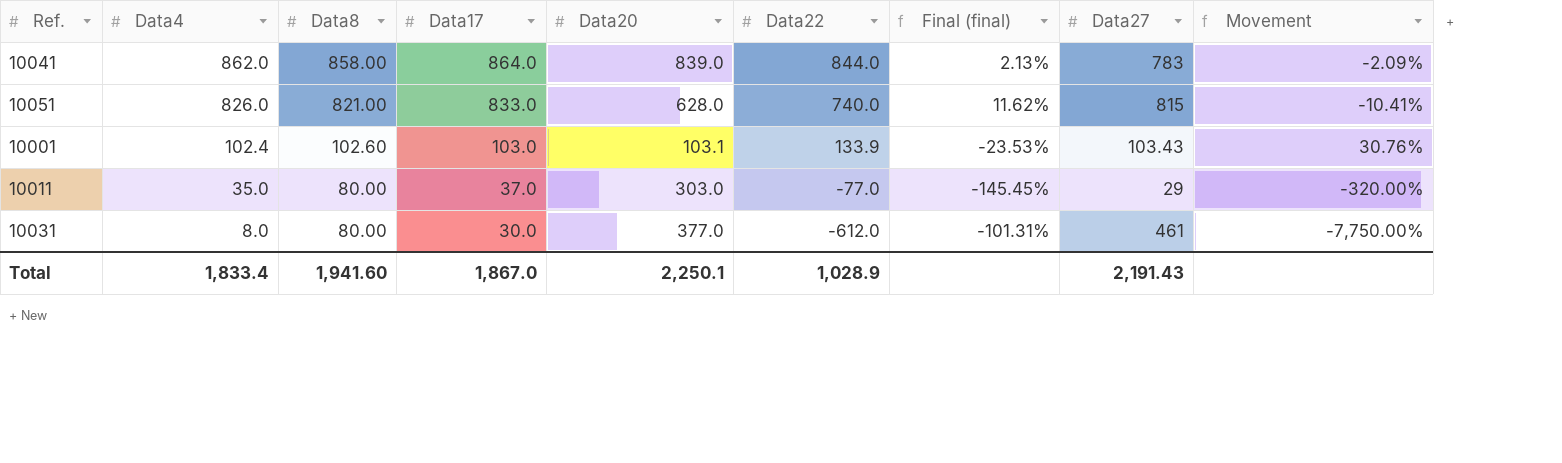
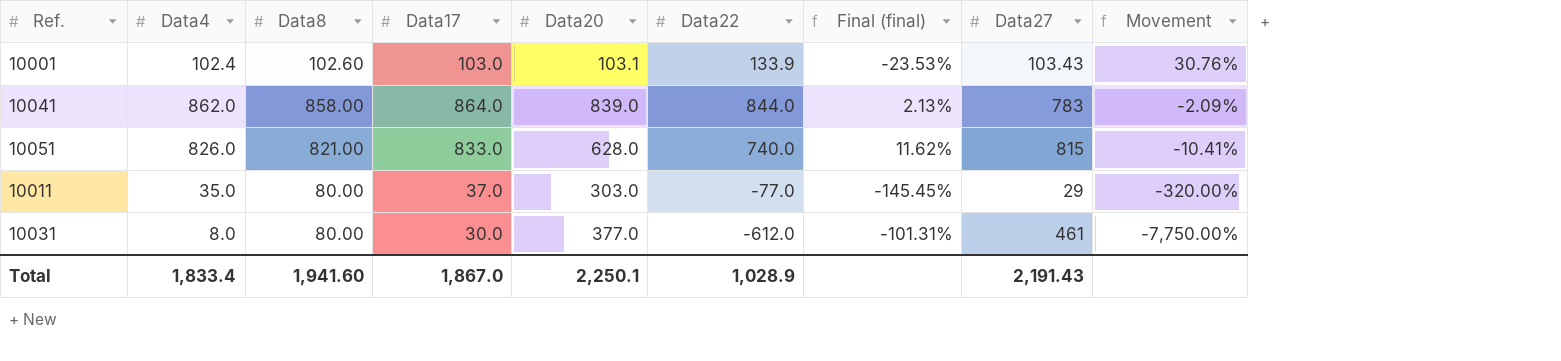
row order: Data4 descending -> Movement descending

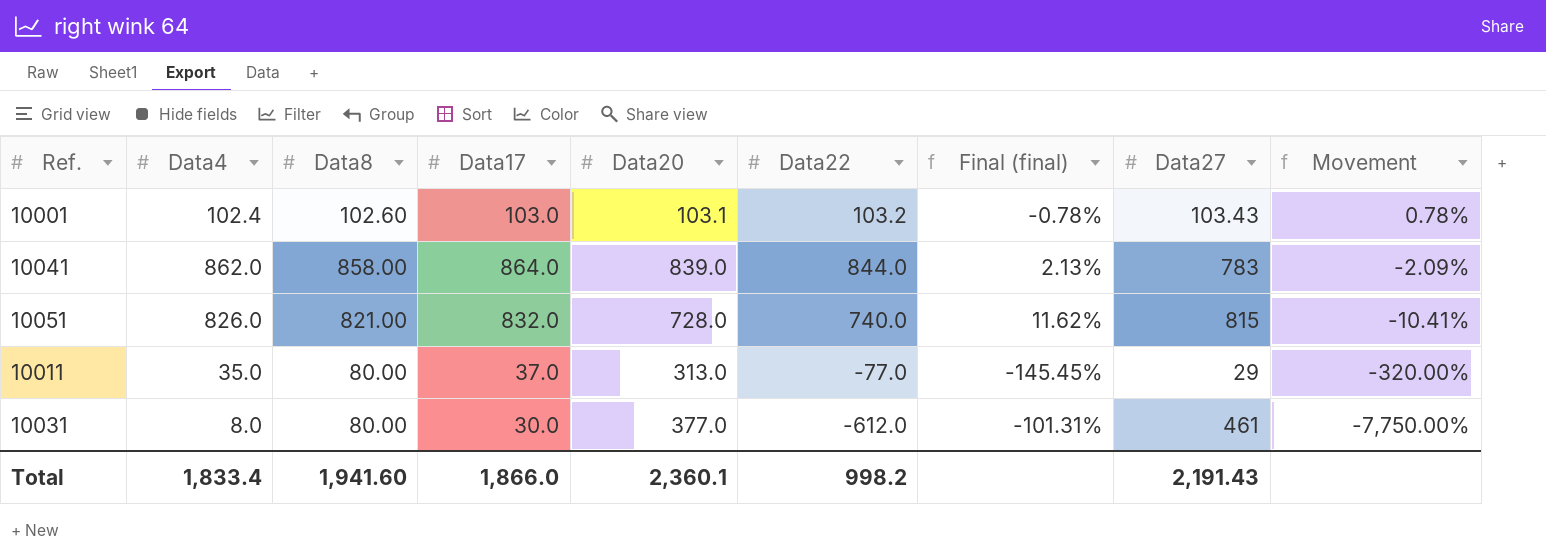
10001 | Data22: 133.9 -> 103.2
10001 | Final (final): -23.53% -> -0.78%
10001 | Movement: 30.76% -> 0.78%
10051 | Data17: 833.0 -> 832.0
10051 | Data20: 628.0 -> 728.0
10011 | Data20: 303.0 -> 313.0
Total | Data17: 1,867.0 -> 1,866.0
Total | Data20: 2,250.1 -> 2,360.1
Total | Data22: 1,028.9 -> 998.2

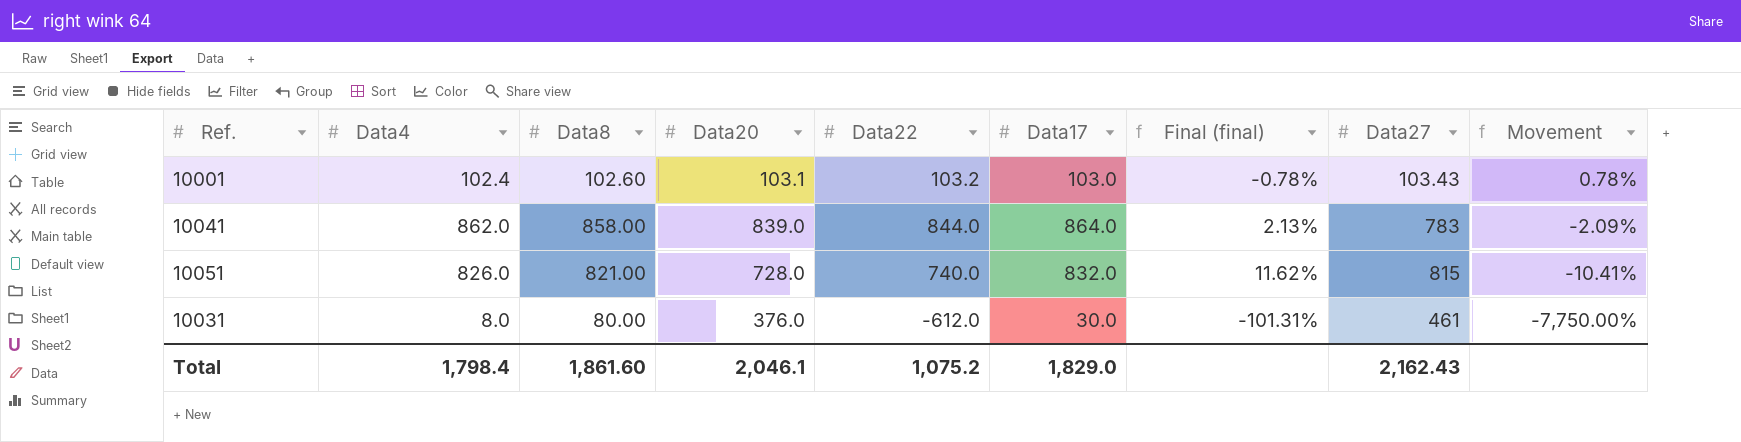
column Data17 | position: 4 -> 6
row 10011: 35.0 | 80.00 | 37.0 | 313.0 | -77.0 | -145.45% | 29 | -320.00% -> none
10031 | Data20: 377.0 -> 376.0
Total | Data4: 1,833.4 -> 1,798.4
Total | Data8: 1,941.60 -> 1,861.60
Total | Data20: 2,360.1 -> 2,046.1
Total | Data22: 998.2 -> 1,075.2
Total | Data17: 1,866.0 -> 1,829.0
Total | Data27: 2,191.43 -> 2,162.43

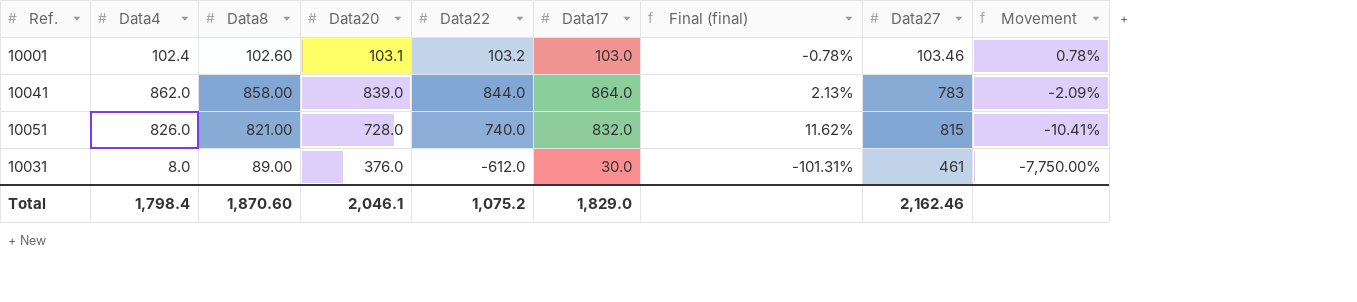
10001 | Data27: 103.43 -> 103.46
10031 | Data8: 80.00 -> 89.00
Total | Data8: 1,861.60 -> 1,870.60
Total | Data27: 2,162.43 -> 2,162.46

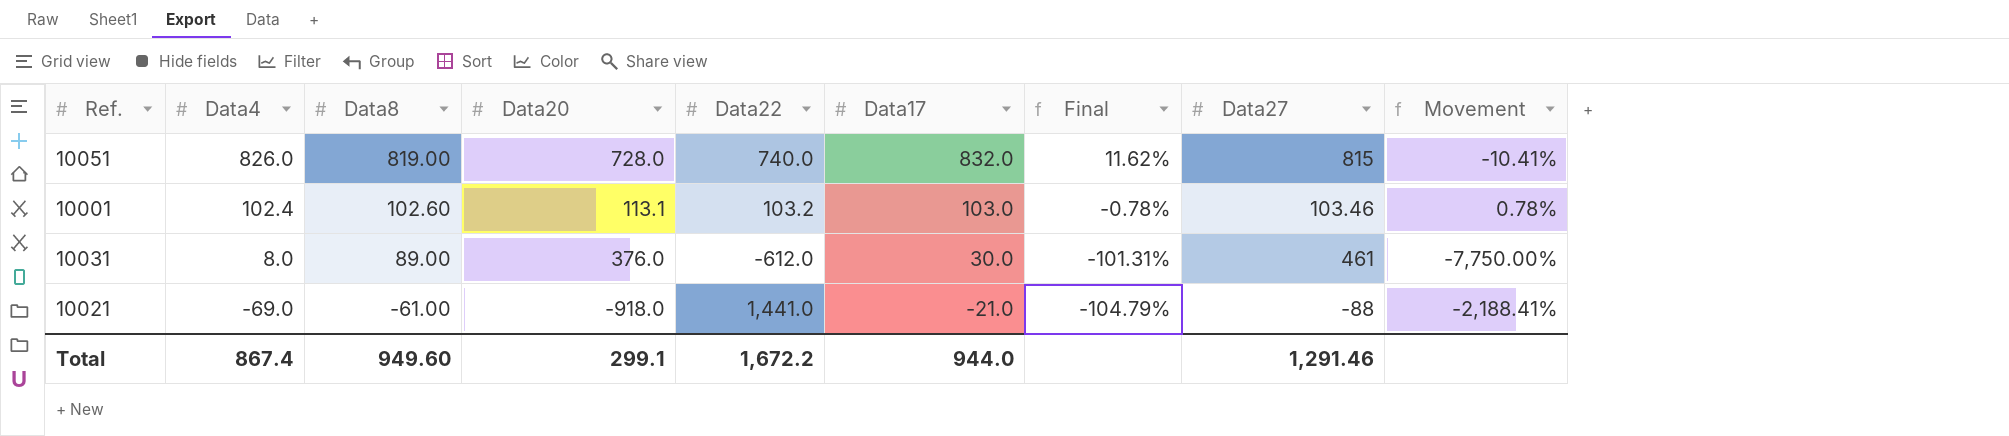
row order: Movement descending -> Data4 descending
column name: Final (final) -> Final
row 10041: 862.0 | 858.00 | 839.0 | 844.0 | 864.0 | 2.13% | 783 | -2.09% -> none
10051 | Data8: 821.00 -> 819.00
10001 | Data20: 103.1 -> 113.1
row 10021: none -> -69.0 | -61.00 | -918.0 | 1,441.0 | -21.0 | -104.79% | -88 | -2,188.41%
Total | Data4: 1,798.4 -> 867.4
Total | Data8: 1,870.60 -> 949.60
Total | Data20: 2,046.1 -> 299.1
Total | Data22: 1,075.2 -> 1,672.2
Total | Data17: 1,829.0 -> 944.0
Total | Data27: 2,162.46 -> 1,291.46

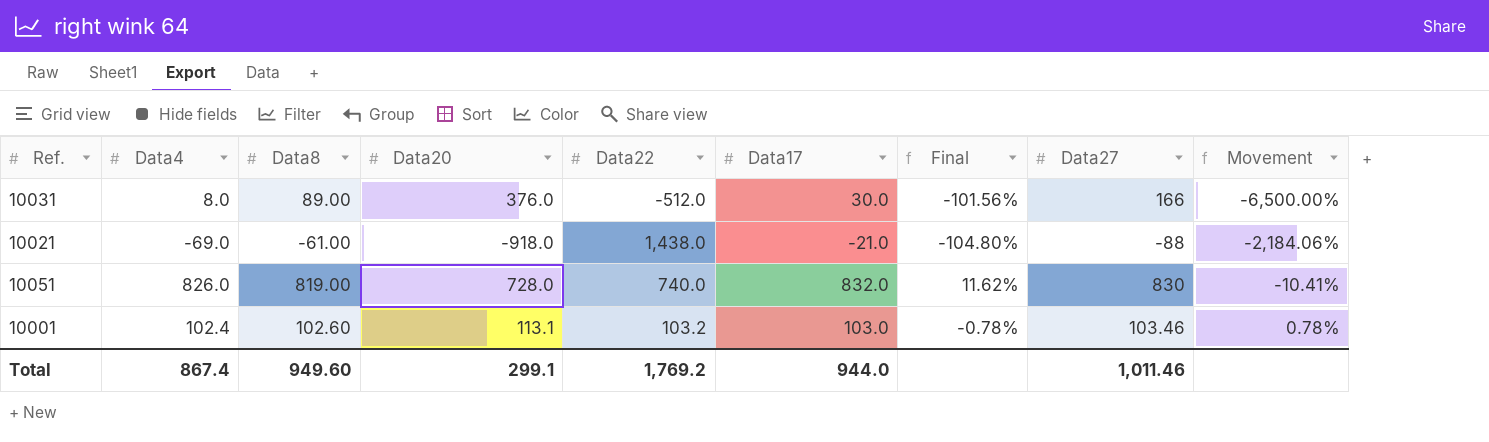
row order: Data4 descending -> Movement ascending
10031 | Data22: -612.0 -> -512.0
10031 | Final: -101.31% -> -101.56%
10031 | Data27: 461 -> 166
10031 | Movement: -7,750.00% -> -6,500.00%
10021 | Data22: 1,441.0 -> 1,438.0
10021 | Final: -104.79% -> -104.80%
10021 | Movement: -2,188.41% -> -2,184.06%
10051 | Data27: 815 -> 830
Total | Data22: 1,672.2 -> 1,769.2
Total | Data27: 1,291.46 -> 1,011.46

